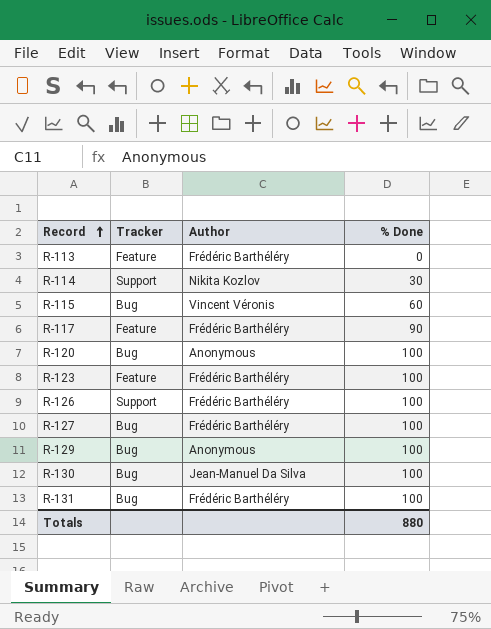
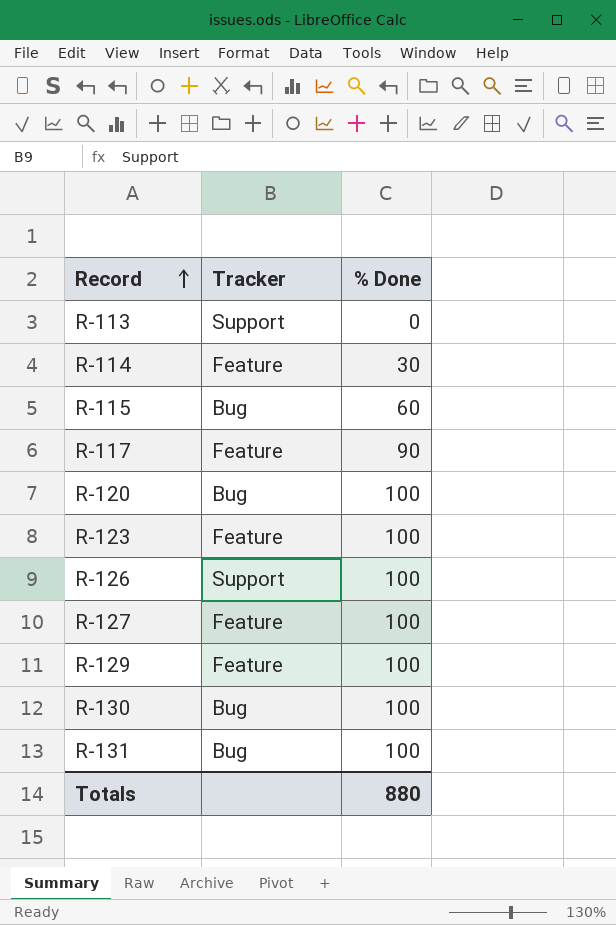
column Author | position: 3 -> none
R-113 | Tracker: Feature -> Support
R-114 | Tracker: Support -> Feature
R-127 | Tracker: Bug -> Feature
R-129 | Tracker: Bug -> Feature

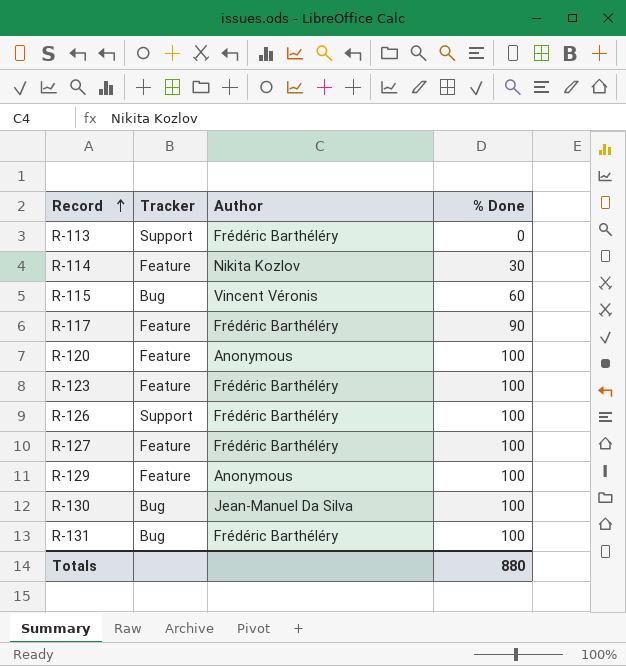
column Author | position: none -> 3
R-120 | Tracker: Bug -> Feature

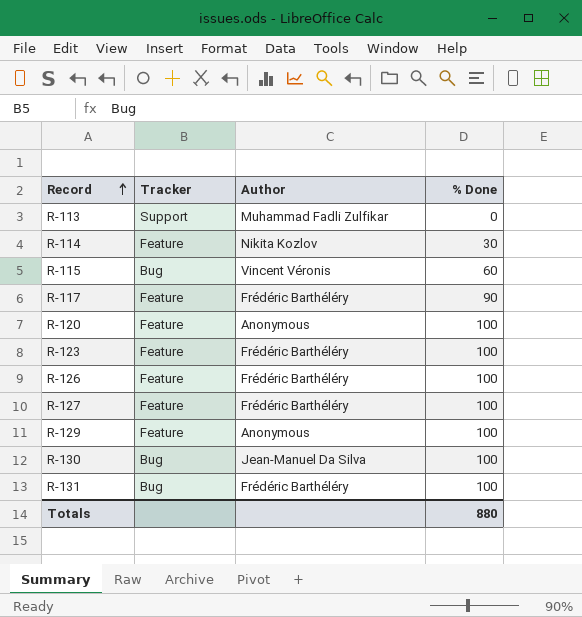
R-113 | Author: Frédéric Barthéléry -> Muhammad Fadli Zulfikar
R-126 | Tracker: Support -> Feature

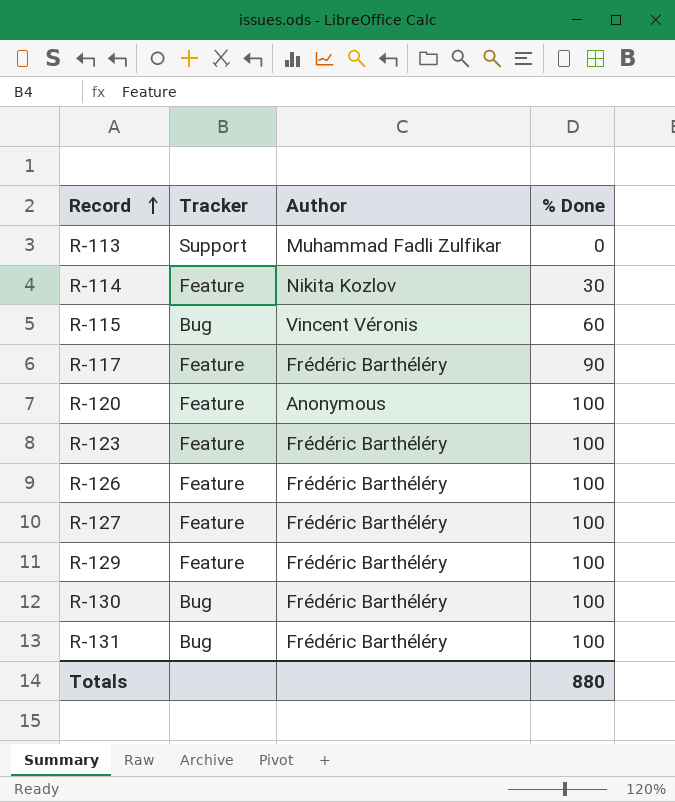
R-129 | Author: Anonymous -> Frédéric Barthéléry
R-130 | Author: Jean-Manuel Da Silva -> Frédéric Barthéléry

